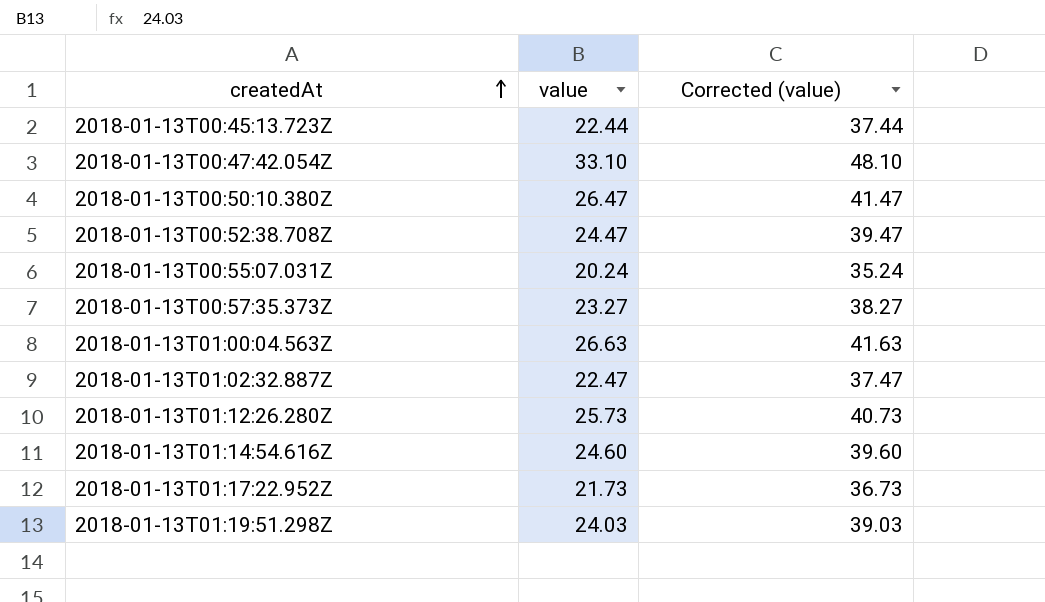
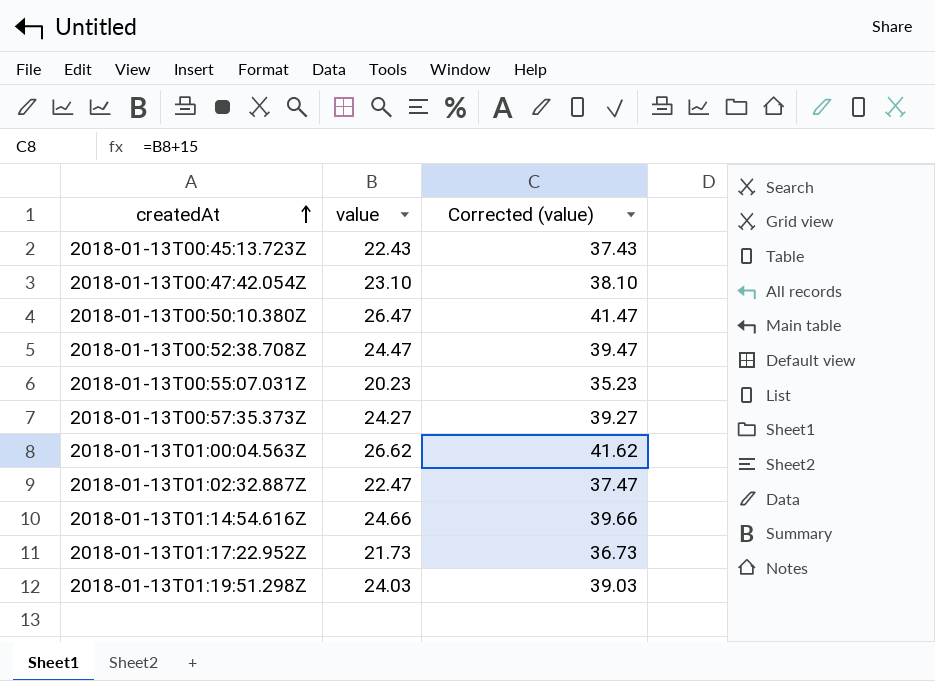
row 2018-01-13T01:12:26.280Z: 25.73 | 40.73 -> none
2018-01-13T00:45:13.723Z | value: 22.44 -> 22.43
2018-01-13T00:45:13.723Z | Corrected (value): 37.44 -> 37.43
2018-01-13T00:47:42.054Z | value: 33.10 -> 23.10
2018-01-13T00:47:42.054Z | Corrected (value): 48.10 -> 38.10
2018-01-13T00:55:07.031Z | value: 20.24 -> 20.23
2018-01-13T00:55:07.031Z | Corrected (value): 35.24 -> 35.23
2018-01-13T00:57:35.373Z | value: 23.27 -> 24.27
2018-01-13T00:57:35.373Z | Corrected (value): 38.27 -> 39.27
2018-01-13T01:00:04.563Z | value: 26.63 -> 26.62
2018-01-13T01:00:04.563Z | Corrected (value): 41.63 -> 41.62
2018-01-13T01:14:54.616Z | value: 24.60 -> 24.66
2018-01-13T01:14:54.616Z | Corrected (value): 39.60 -> 39.66

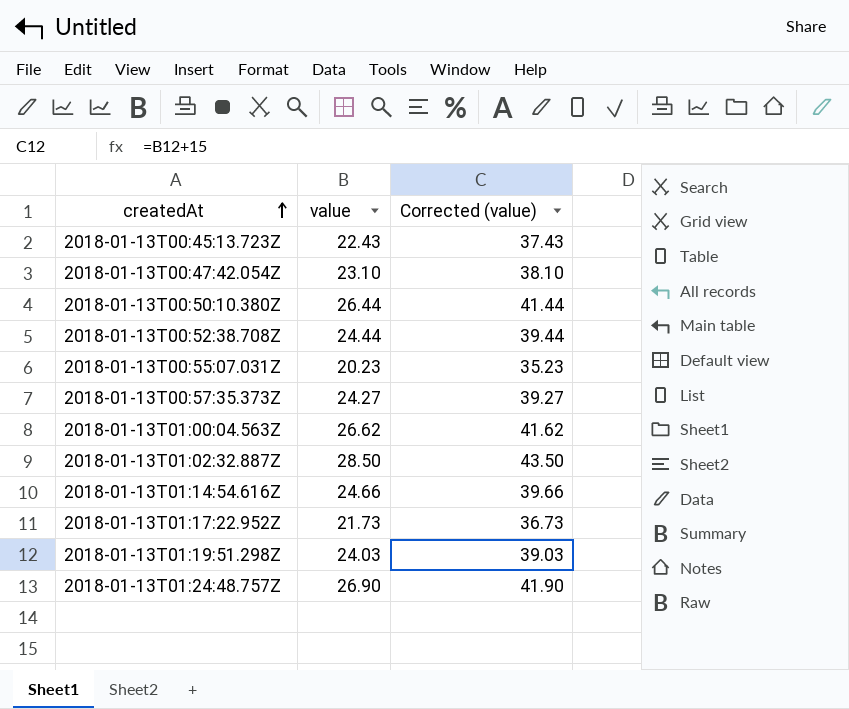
2018-01-13T00:50:10.380Z | value: 26.47 -> 26.44
2018-01-13T00:50:10.380Z | Corrected (value): 41.47 -> 41.44
2018-01-13T00:52:38.708Z | value: 24.47 -> 24.44
2018-01-13T00:52:38.708Z | Corrected (value): 39.47 -> 39.44
2018-01-13T01:02:32.887Z | value: 22.47 -> 28.50
2018-01-13T01:02:32.887Z | Corrected (value): 37.47 -> 43.50
row 2018-01-13T01:24:48.757Z: none -> 26.90 | 41.90

